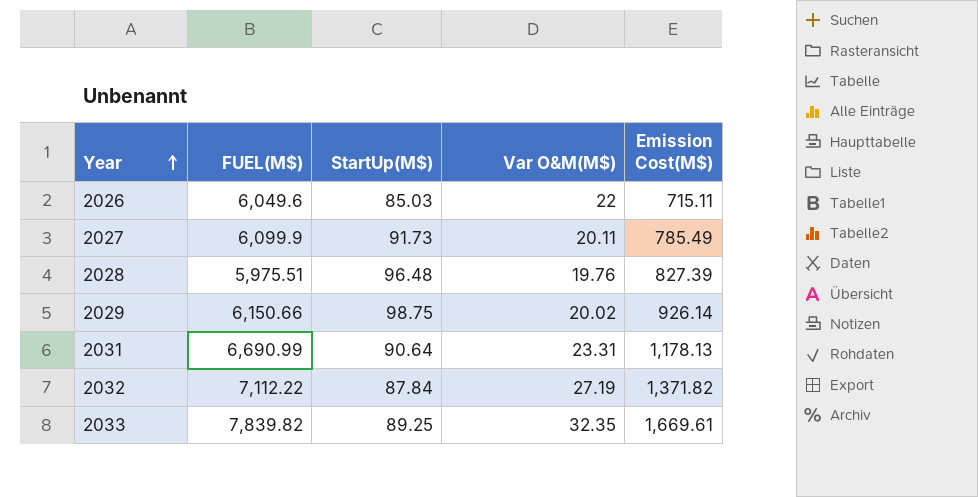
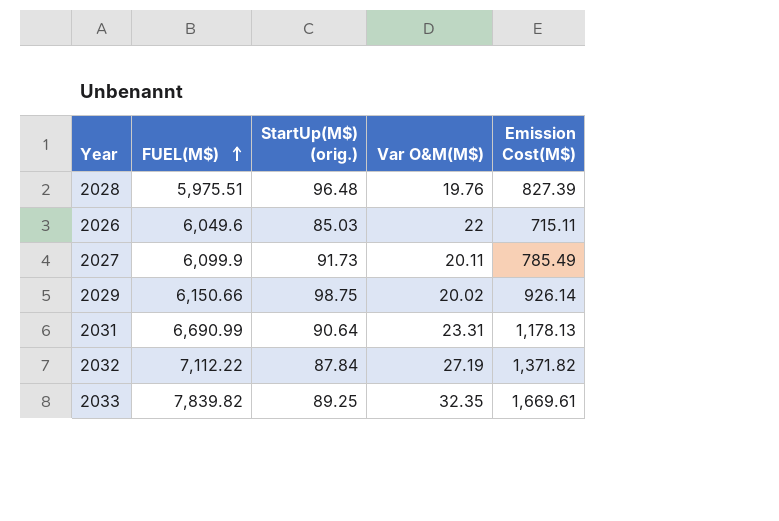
row order: Year ascending -> FUEL(M$) ascending
column name: StartUp(M$) -> StartUp(M$) (orig.)

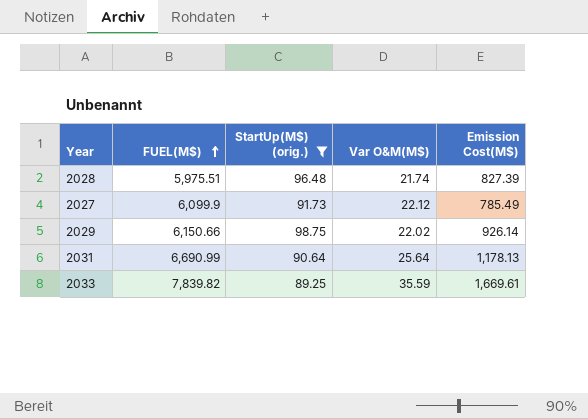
filter: none -> StartUp(M$) (orig.) >= 89.25
2028 | Var O&M(M$): 19.76 -> 21.74
2027 | Var O&M(M$): 20.11 -> 22.12
2029 | Var O&M(M$): 20.02 -> 22.02
2031 | Var O&M(M$): 23.31 -> 25.64
2033 | Var O&M(M$): 32.35 -> 35.59

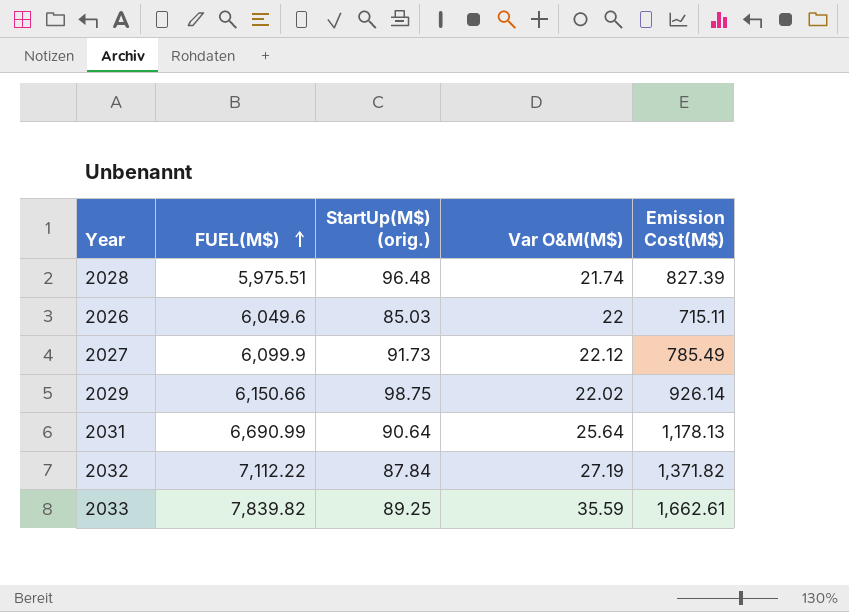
filter: StartUp(M$) (orig.) >= 89.25 -> none
2033 | Emission Cost(M$): 1,669.61 -> 1,662.61

